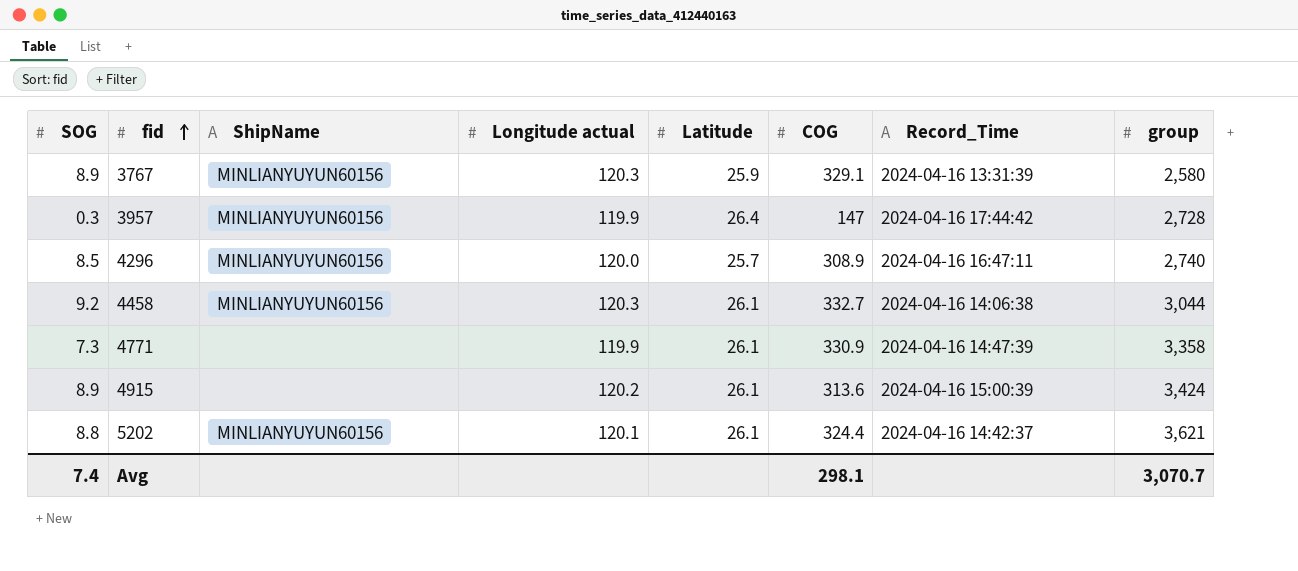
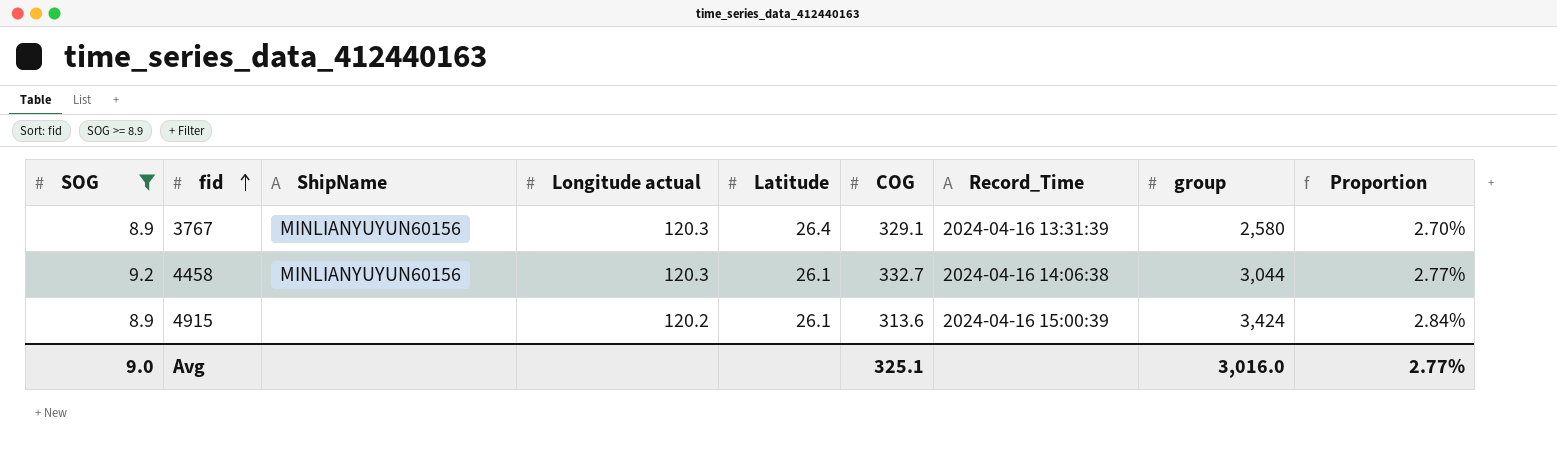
filter: none -> SOG >= 8.9
column Proportion | formula: none -> [SOG] / [COG]
3767 | Latitude: 25.9 -> 26.4
Avg | SOG: 7.4 -> 9.0
Avg | COG: 298.1 -> 325.1
Avg | group: 3,070.7 -> 3,016.0

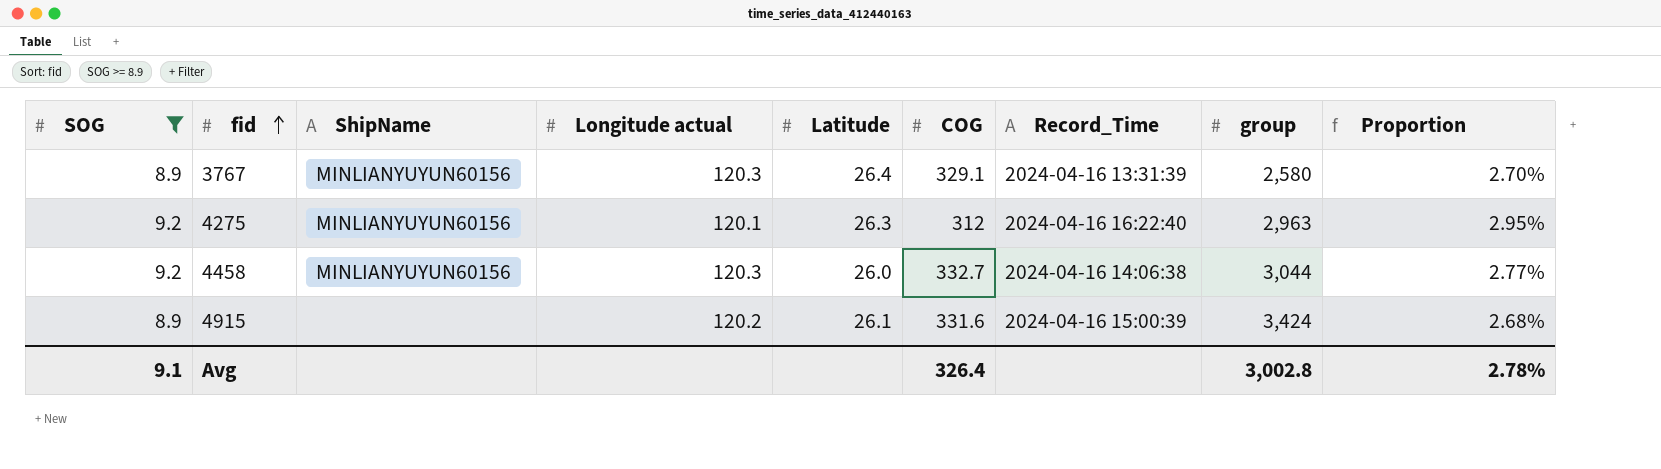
row 4275: none -> 9.2 | MINLIANYUYUN60156 | 120.1 | 26.3 | 312 | 2024-04-16 16:22:40 | 2,963 | 2.95%
4458 | Latitude: 26.1 -> 26.0
4915 | COG: 313.6 -> 331.6
4915 | Proportion: 2.84% -> 2.68%
Avg | SOG: 9.0 -> 9.1
Avg | COG: 325.1 -> 326.4
Avg | group: 3,016.0 -> 3,002.8
Avg | Proportion: 2.77% -> 2.78%

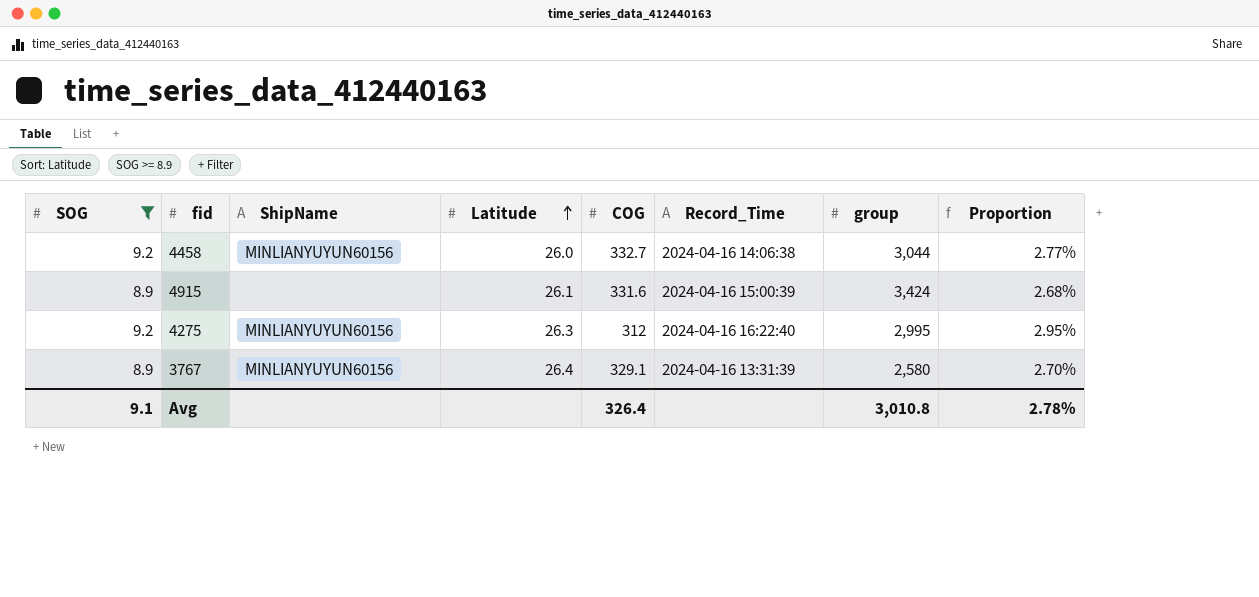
row order: fid ascending -> Latitude ascending
column Longitude actual | position: 4 -> none
4275 | group: 2,963 -> 2,995
Avg | group: 3,002.8 -> 3,010.8

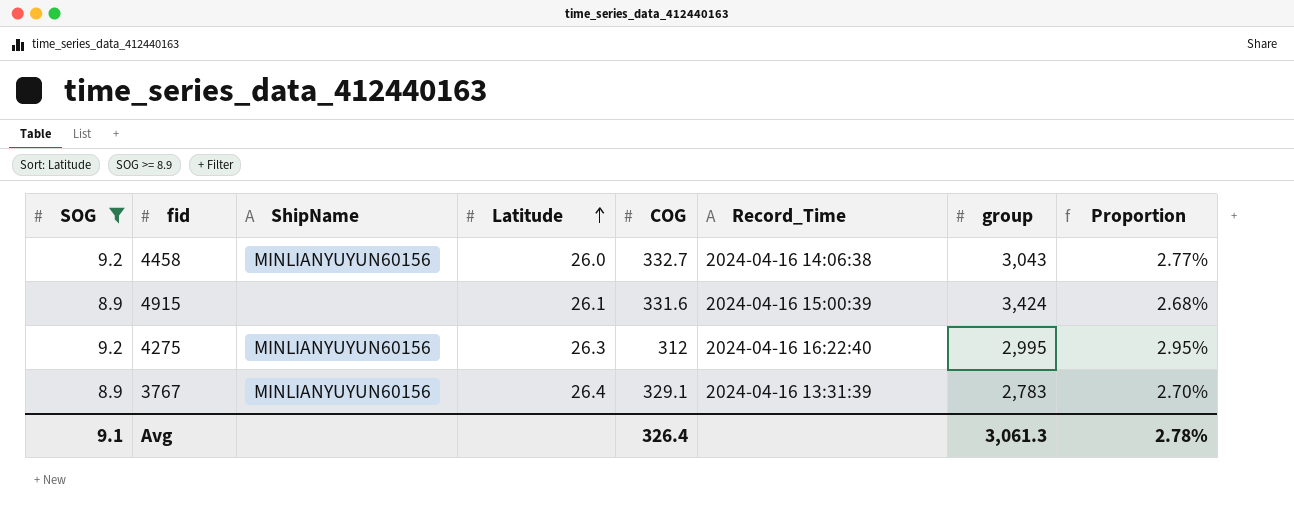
4458 | group: 3,044 -> 3,043
3767 | group: 2,580 -> 2,783
Avg | group: 3,010.8 -> 3,061.3

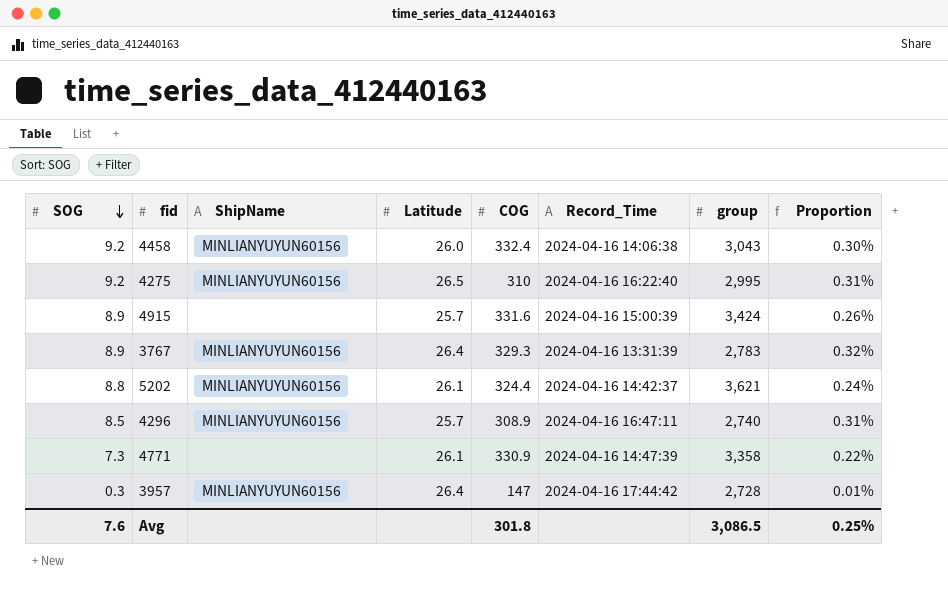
filter: SOG >= 8.9 -> none
row order: Latitude ascending -> SOG descending
column Proportion | formula: [SOG] / [COG] -> [SOG] / [group]
4458 | COG: 332.7 -> 332.4
4275 | Latitude: 26.3 -> 26.5
4275 | COG: 312 -> 310
4915 | Latitude: 26.1 -> 25.7
3767 | COG: 329.1 -> 329.3
Avg | SOG: 9.1 -> 7.6
Avg | COG: 326.4 -> 301.8
Avg | group: 3,061.3 -> 3,086.5
Avg | Proportion: 2.78% -> 0.25%

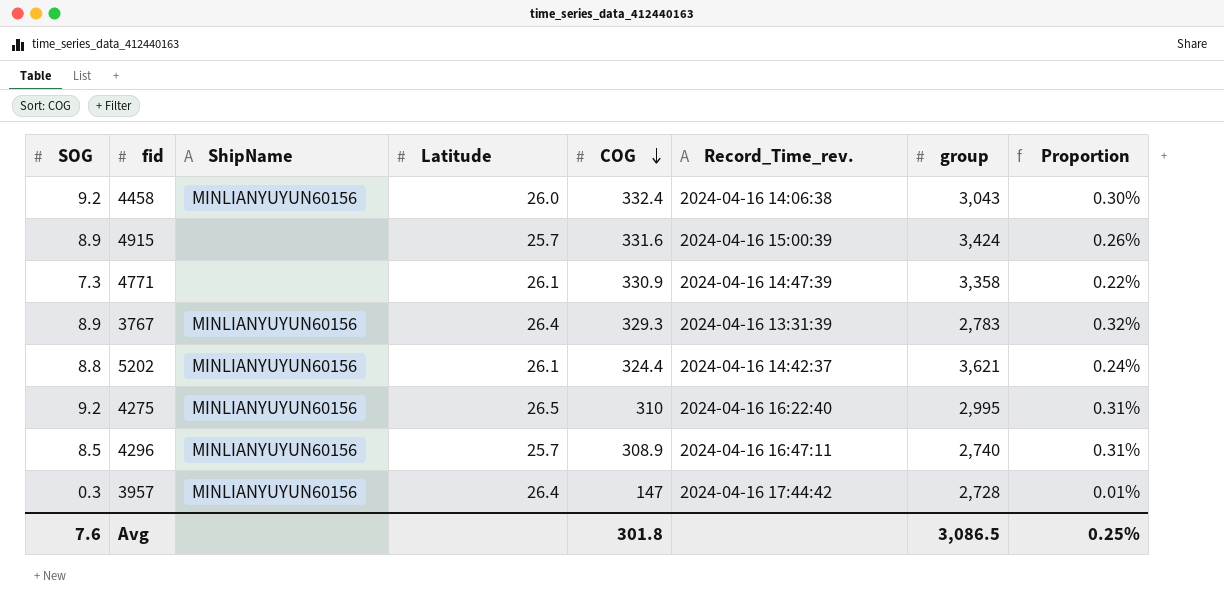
row order: SOG descending -> COG descending
column name: Record_Time -> Record_Time_rev.

